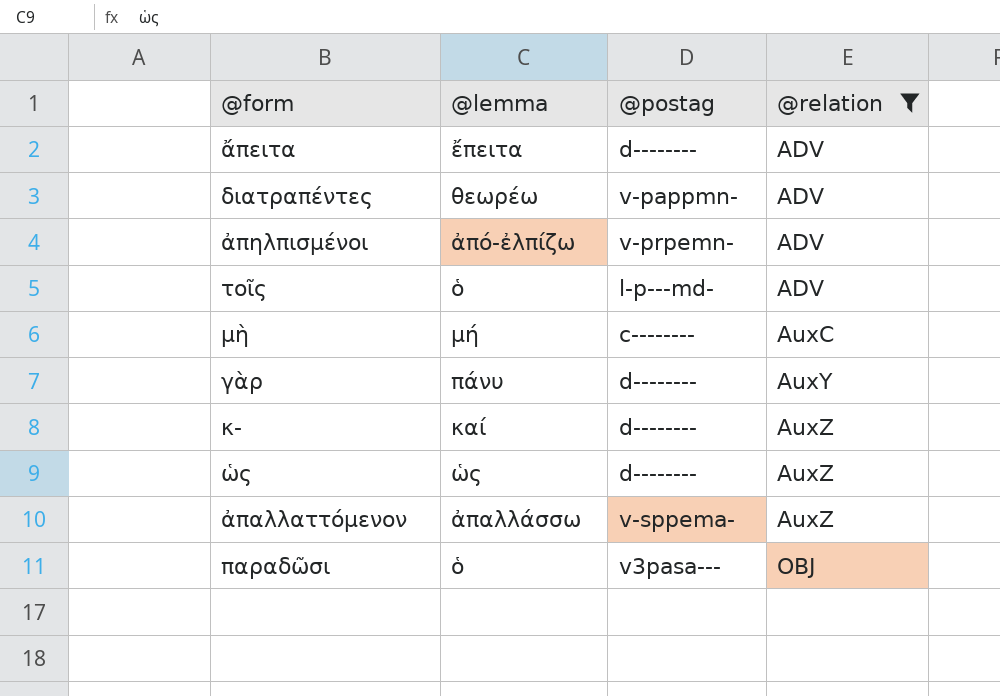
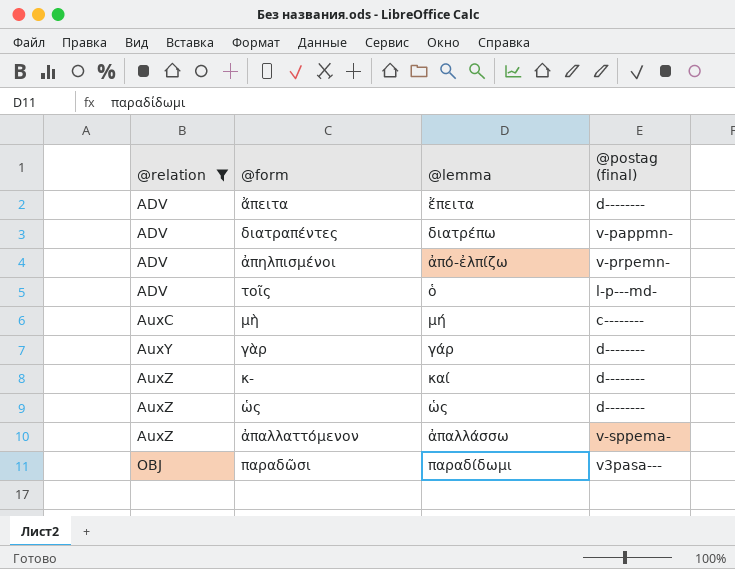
column @relation | position: 4 -> 1
column name: @postag -> @postag (final)
διατραπέντες | @lemma: θεωρέω -> διατρέπω
γὰρ | @lemma: πάνυ -> γάρ
παραδῶσι | @lemma: ὁ -> παραδίδωμι

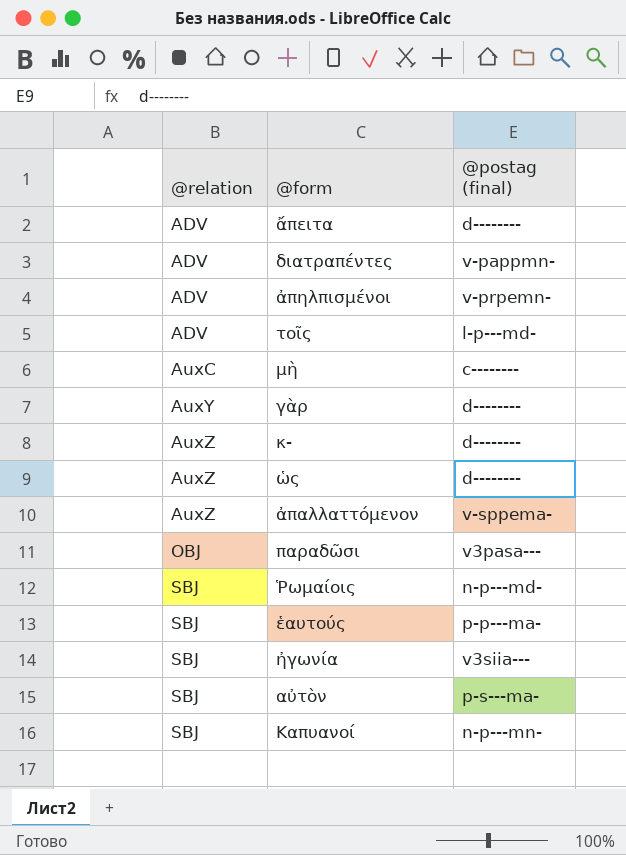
filter: @relation != SBJ -> none
column @lemma | position: 3 -> none

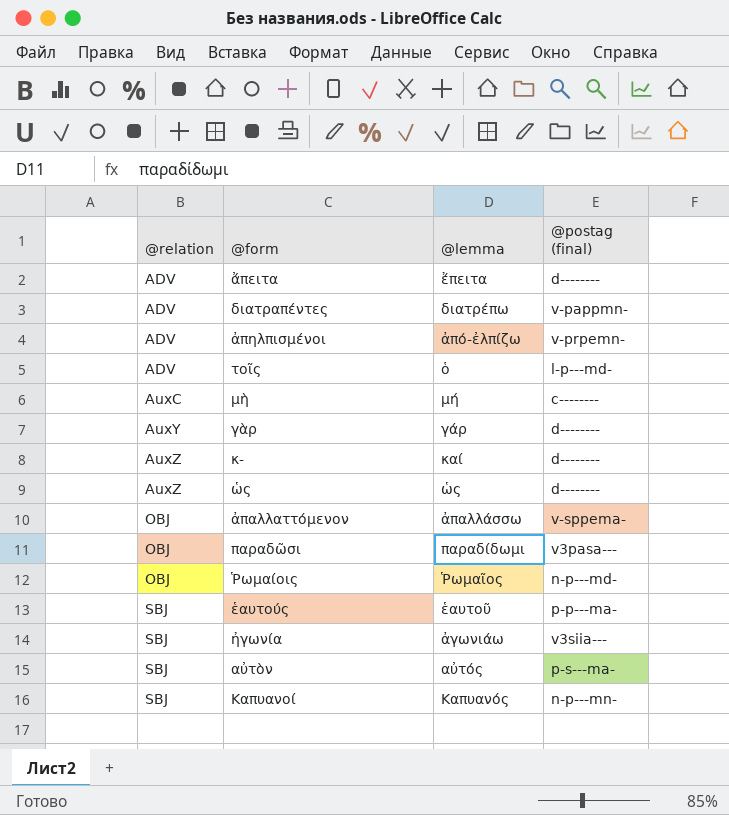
column @lemma | position: none -> 3
ἀπαλλαττόμενον | @relation: AuxZ -> OBJ
Ῥωμαίοις | @relation: SBJ -> OBJ

